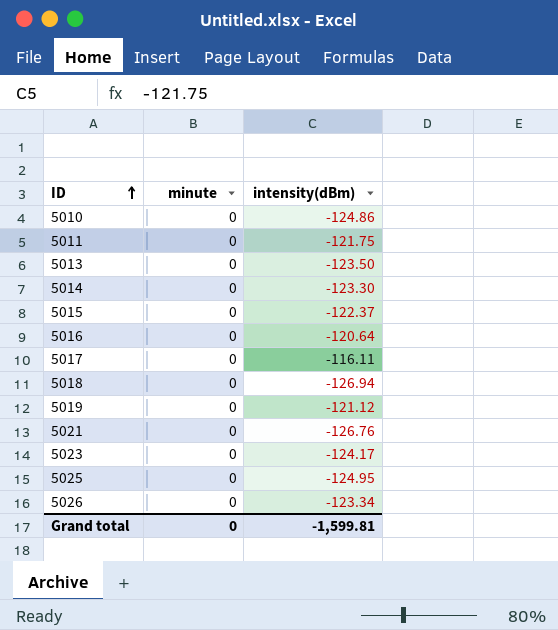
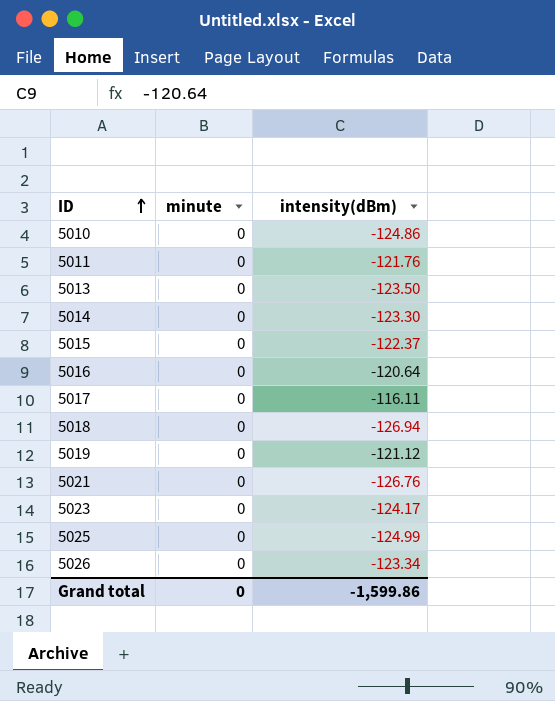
5011 | intensity(dBm): -121.75 -> -121.76
5025 | intensity(dBm): -124.95 -> -124.99
Grand total | intensity(dBm): -1,599.81 -> -1,599.86

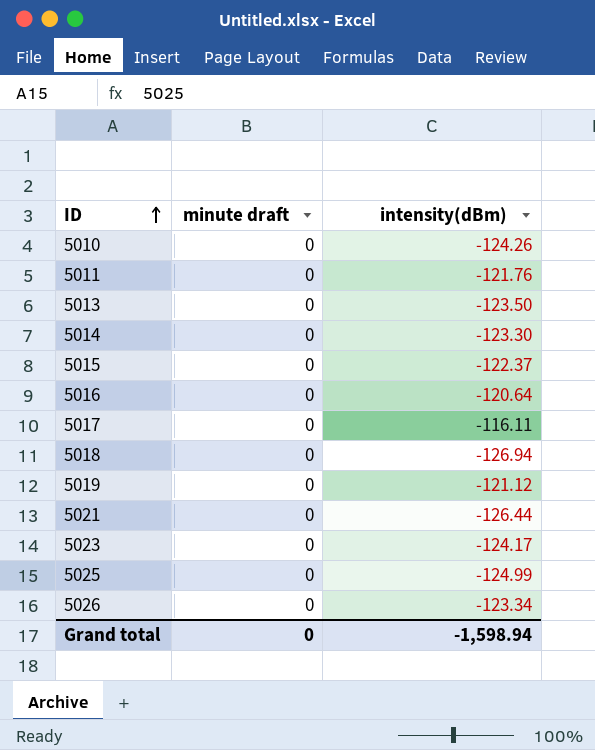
column name: minute -> minute draft
5010 | intensity(dBm): -124.86 -> -124.26
5021 | intensity(dBm): -126.76 -> -126.44
Grand total | intensity(dBm): -1,599.86 -> -1,598.94

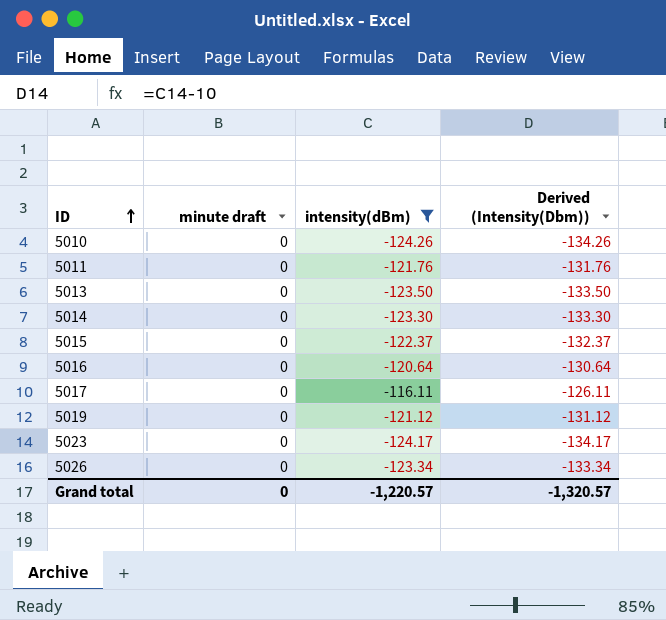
filter: none -> intensity(dBm) >= -124.26
column Derived (Intensity(Dbm)) | formula: none -> [intensity(dBm)] - 10
Grand total | intensity(dBm): -1,598.94 -> -1,220.57

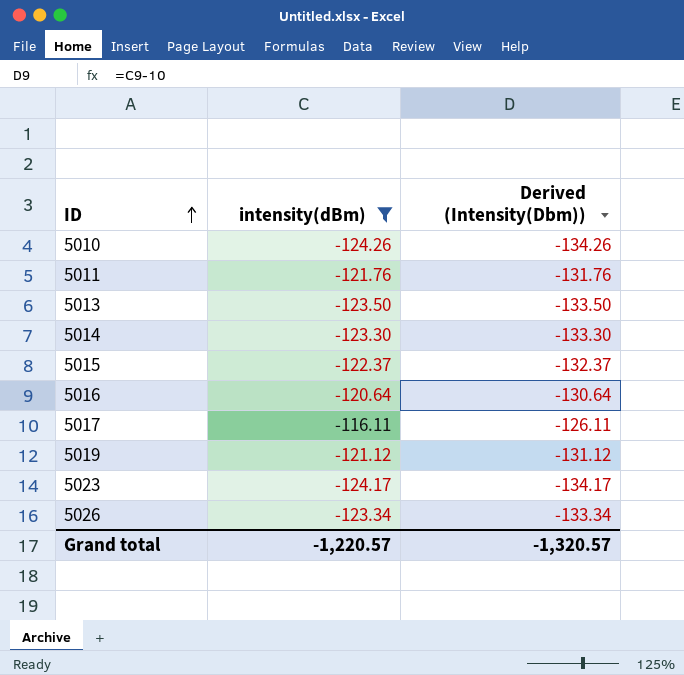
column minute draft | position: 2 -> none

